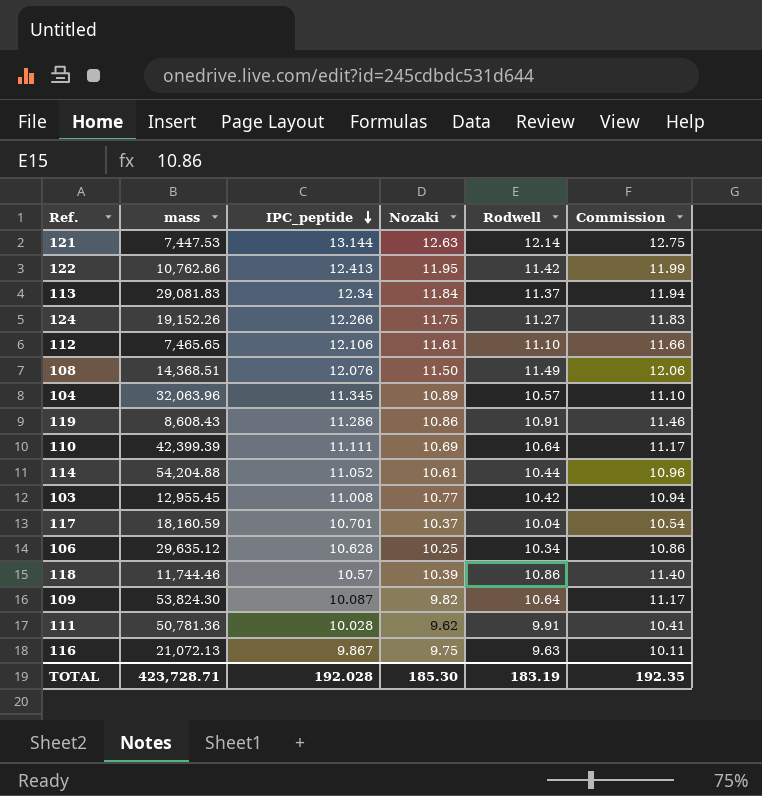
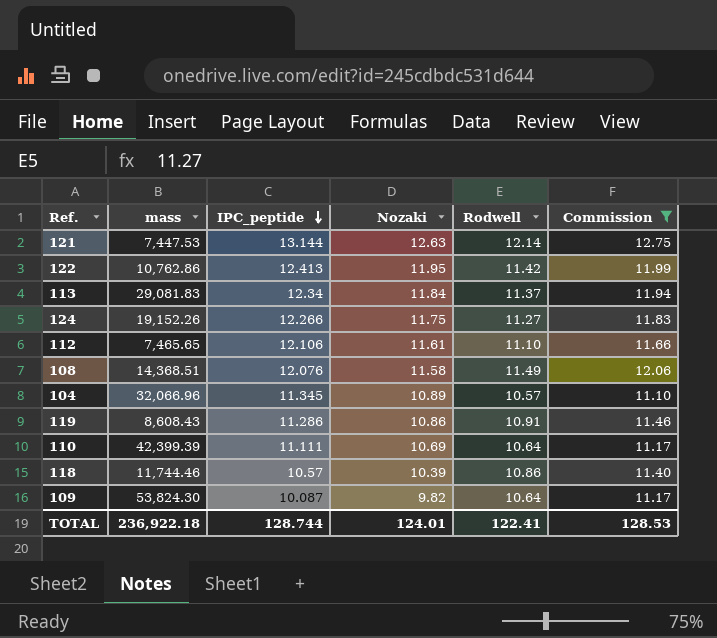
filter: none -> Commission >= 11.10
108 | Nozaki: 11.50 -> 11.58
104 | mass: 32,063.96 -> 32,066.96
TOTAL | mass: 423,728.71 -> 236,922.18
TOTAL | IPC_peptide: 192.028 -> 128.744
TOTAL | Nozaki: 185.30 -> 124.01
TOTAL | Rodwell: 183.19 -> 122.41
TOTAL | Commission: 192.35 -> 128.53

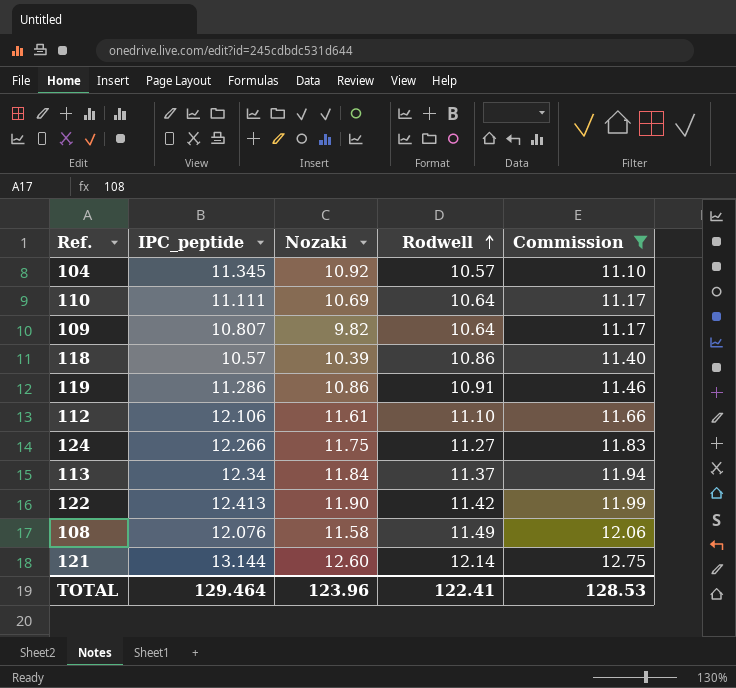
row order: IPC_peptide descending -> Rodwell ascending
column mass | position: 2 -> none
104 | Nozaki: 10.89 -> 10.92
109 | IPC_peptide: 10.087 -> 10.807
122 | Nozaki: 11.95 -> 11.90
121 | Nozaki: 12.63 -> 12.60
TOTAL | IPC_peptide: 128.744 -> 129.464
TOTAL | Nozaki: 124.01 -> 123.96

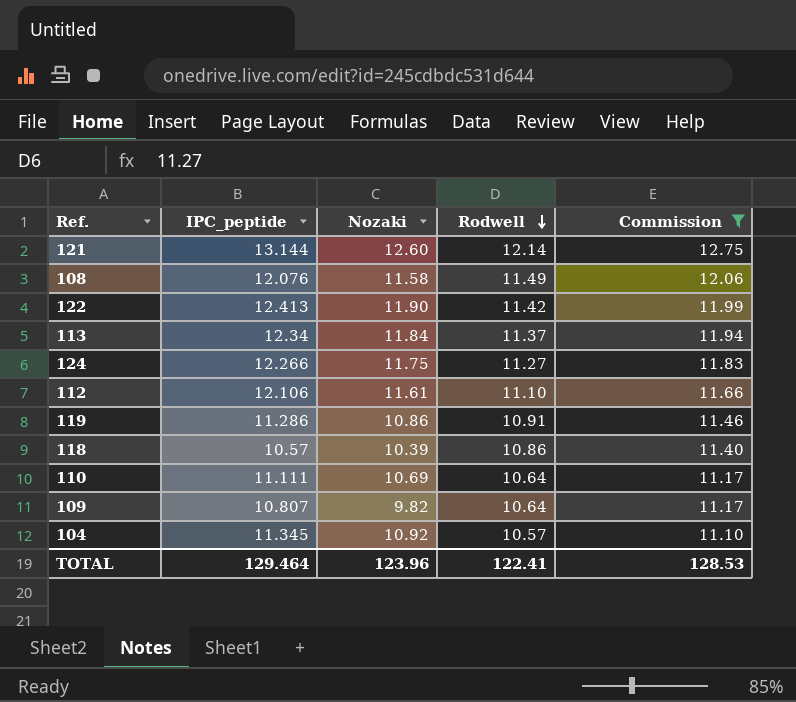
row order: Rodwell ascending -> Rodwell descending

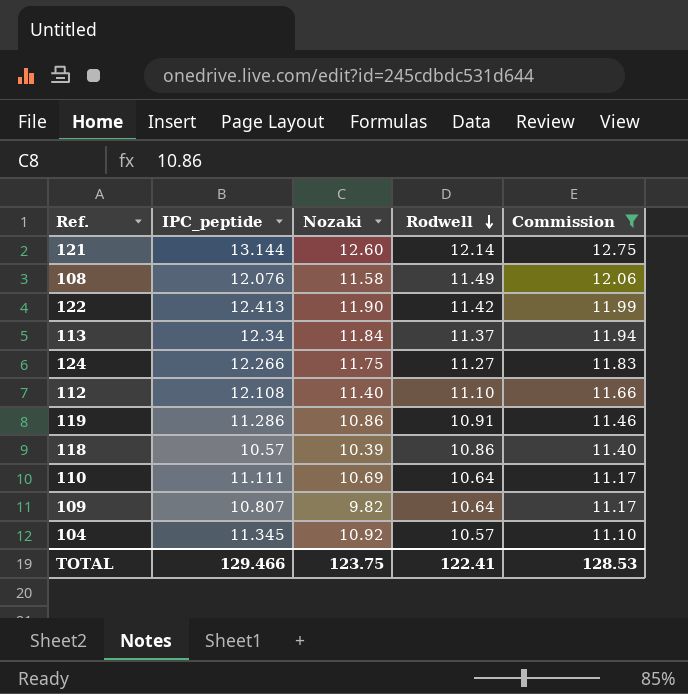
112 | IPC_peptide: 12.106 -> 12.108
112 | Nozaki: 11.61 -> 11.40
TOTAL | IPC_peptide: 129.464 -> 129.466
TOTAL | Nozaki: 123.96 -> 123.75

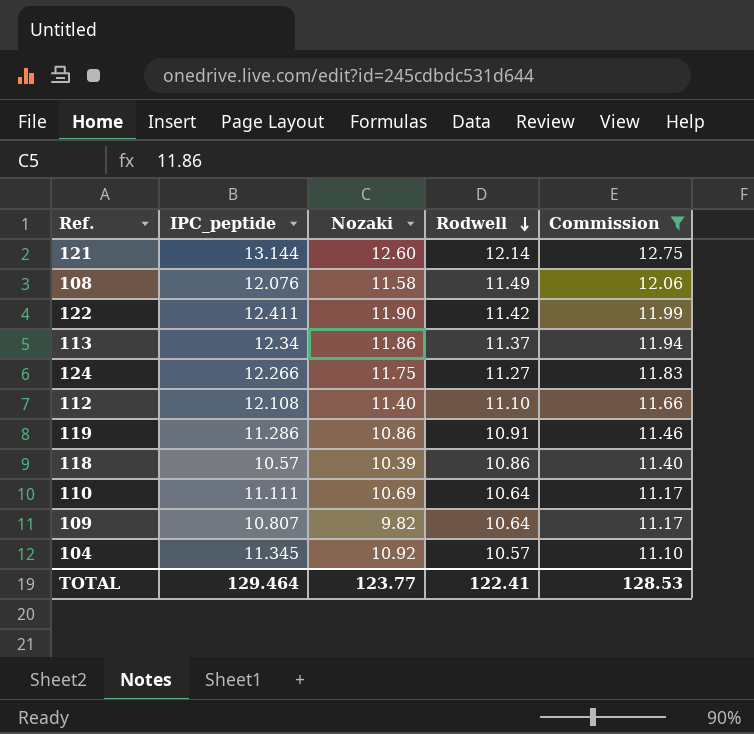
122 | IPC_peptide: 12.413 -> 12.411
113 | Nozaki: 11.84 -> 11.86
TOTAL | IPC_peptide: 129.466 -> 129.464
TOTAL | Nozaki: 123.75 -> 123.77

